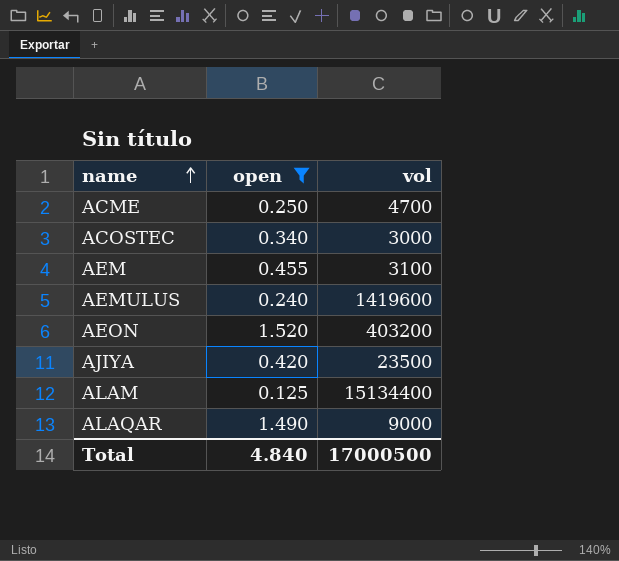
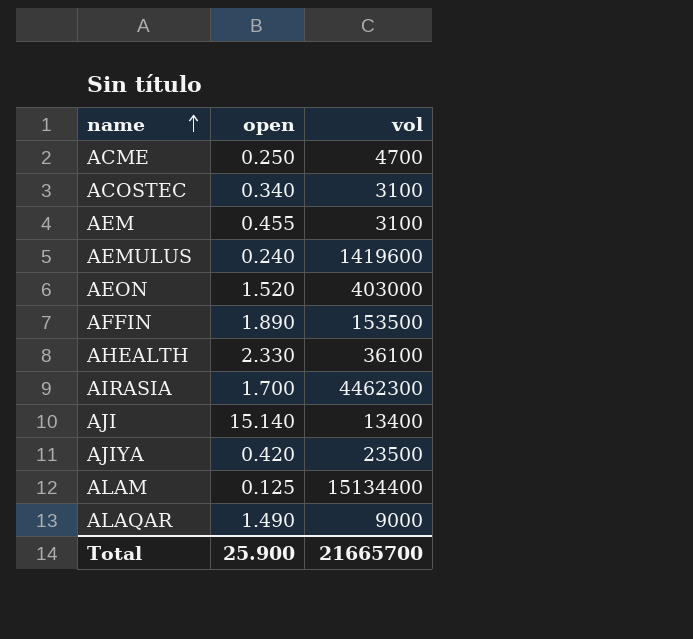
filter: open <= 1.520 -> none
ACOSTEC | vol: 3000 -> 3100
AEON | vol: 403200 -> 403000
Total | open: 4.840 -> 25.900
Total | vol: 17000500 -> 21665700

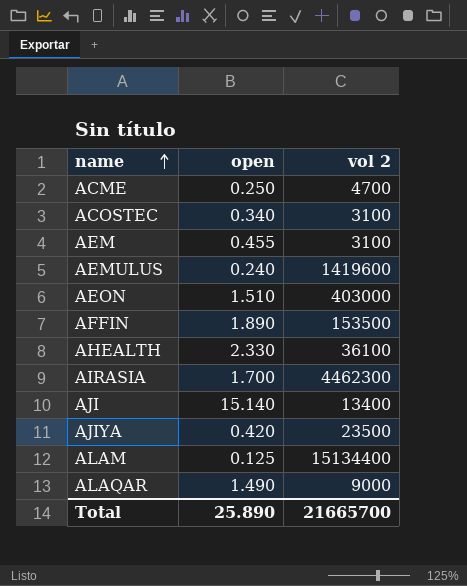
column name: vol -> vol 2
AEON | open: 1.520 -> 1.510
Total | open: 25.900 -> 25.890

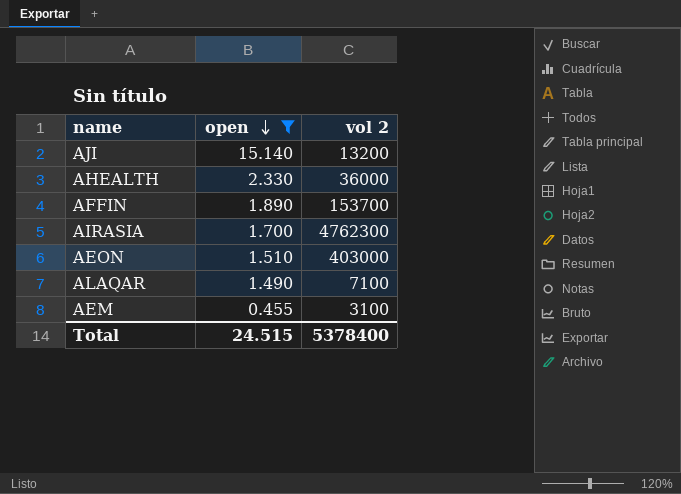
filter: none -> open >= 0.455
row order: name ascending -> open descending
AJI | vol 2: 13400 -> 13200
AHEALTH | vol 2: 36100 -> 36000
AFFIN | vol 2: 153500 -> 153700
AIRASIA | vol 2: 4462300 -> 4762300
ALAQAR | vol 2: 9000 -> 7100
Total | open: 25.890 -> 24.515
Total | vol 2: 21665700 -> 5378400

